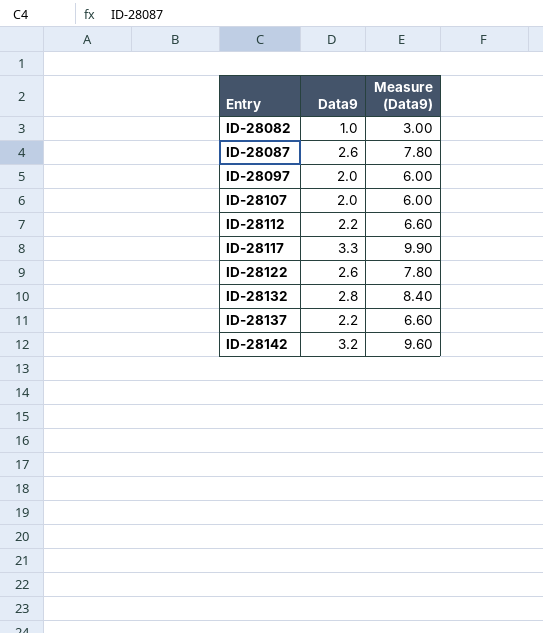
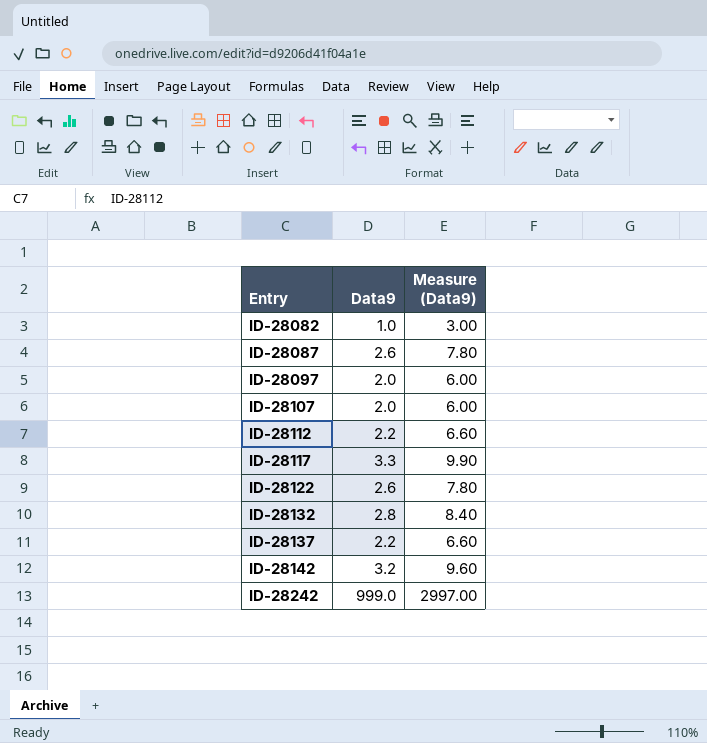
row ID-28242: none -> 999.0 | 2997.00

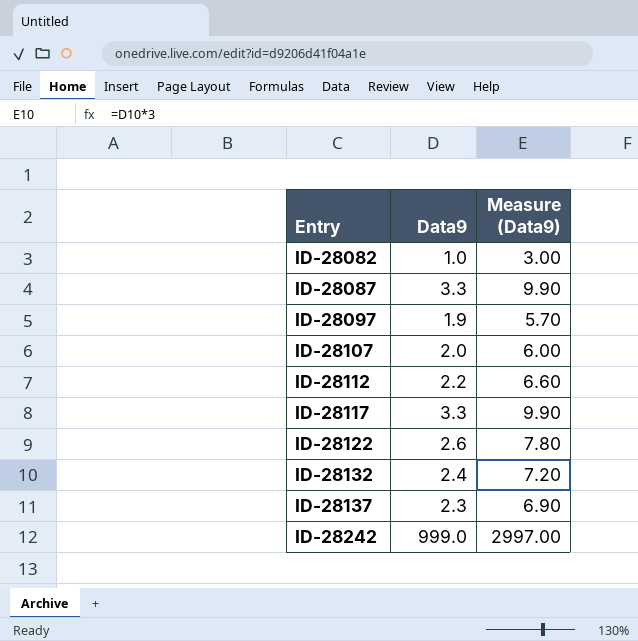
row ID-28142: 3.2 | 9.60 -> none
ID-28087 | Data9: 2.6 -> 3.3
ID-28087 | Measure (Data9): 7.80 -> 9.90
ID-28097 | Data9: 2.0 -> 1.9
ID-28097 | Measure (Data9): 6.00 -> 5.70
ID-28132 | Data9: 2.8 -> 2.4
ID-28132 | Measure (Data9): 8.40 -> 7.20
ID-28137 | Data9: 2.2 -> 2.3
ID-28137 | Measure (Data9): 6.60 -> 6.90

